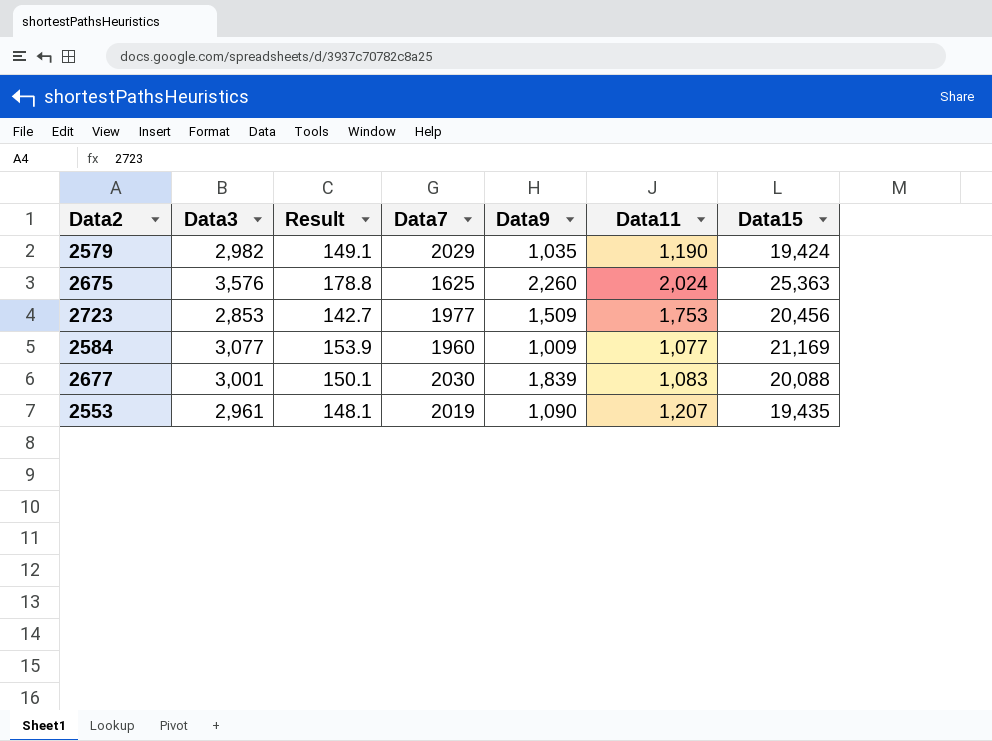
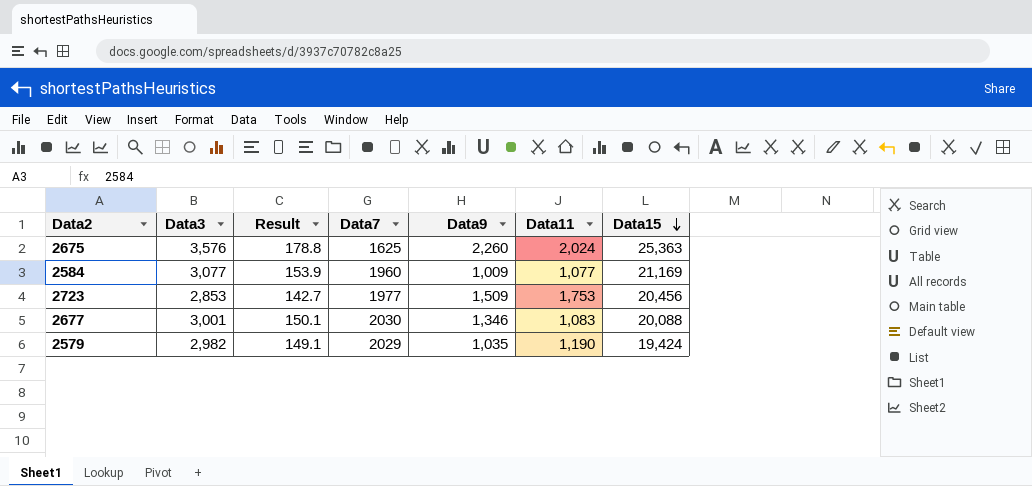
row order: none -> Data15 descending
row 2553: 2,961 | 148.1 | 2019 | 1,090 | 1,207 | 19,435 -> none
2677 | Data9: 1,839 -> 1,346

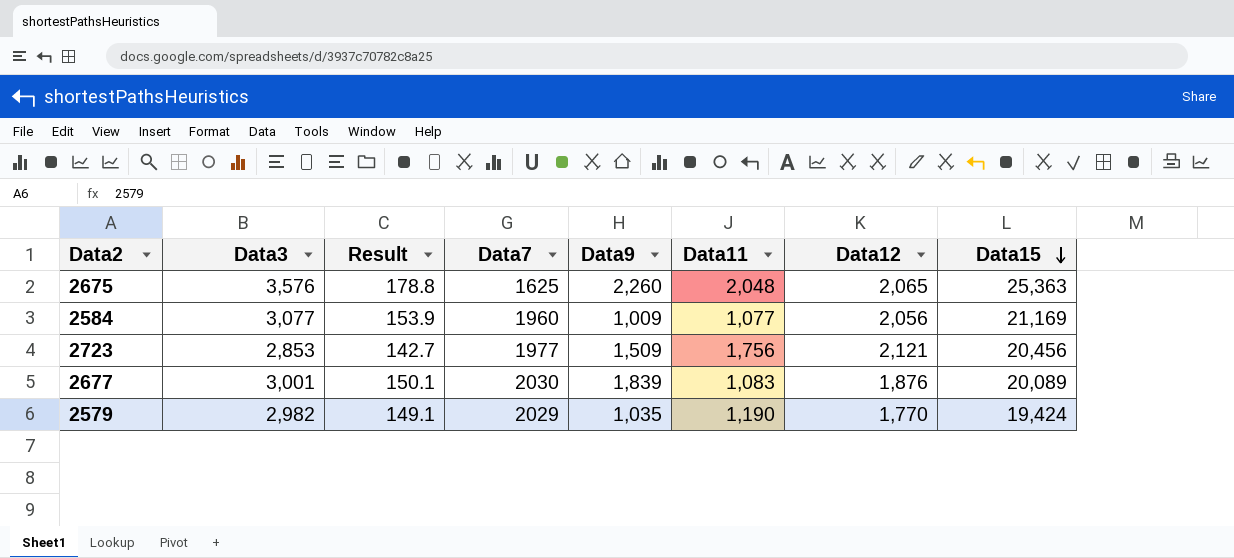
column Data12 | position: none -> 7
2675 | Data11: 2,024 -> 2,048
2723 | Data11: 1,753 -> 1,756
2677 | Data9: 1,346 -> 1,839
2677 | Data15: 20,088 -> 20,089

